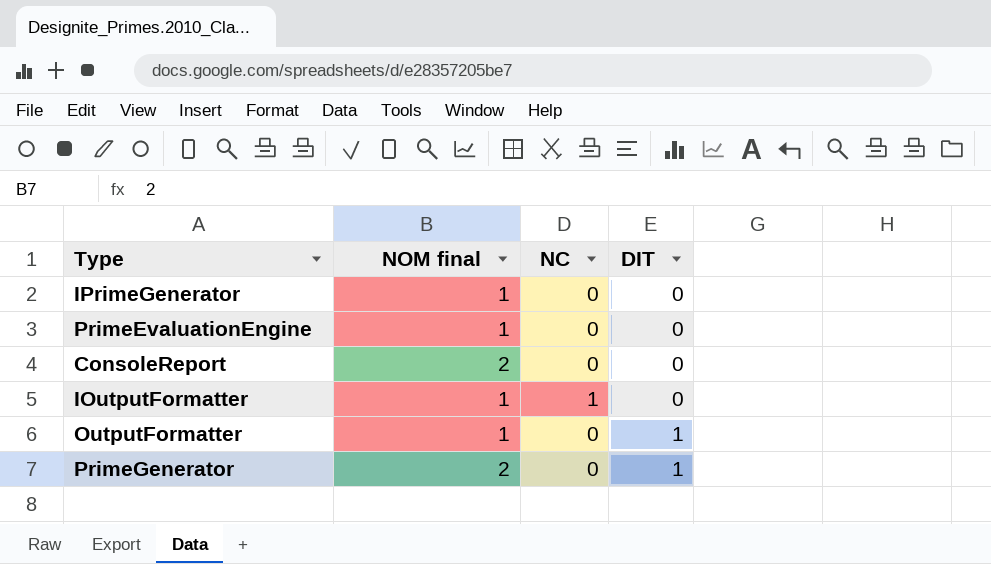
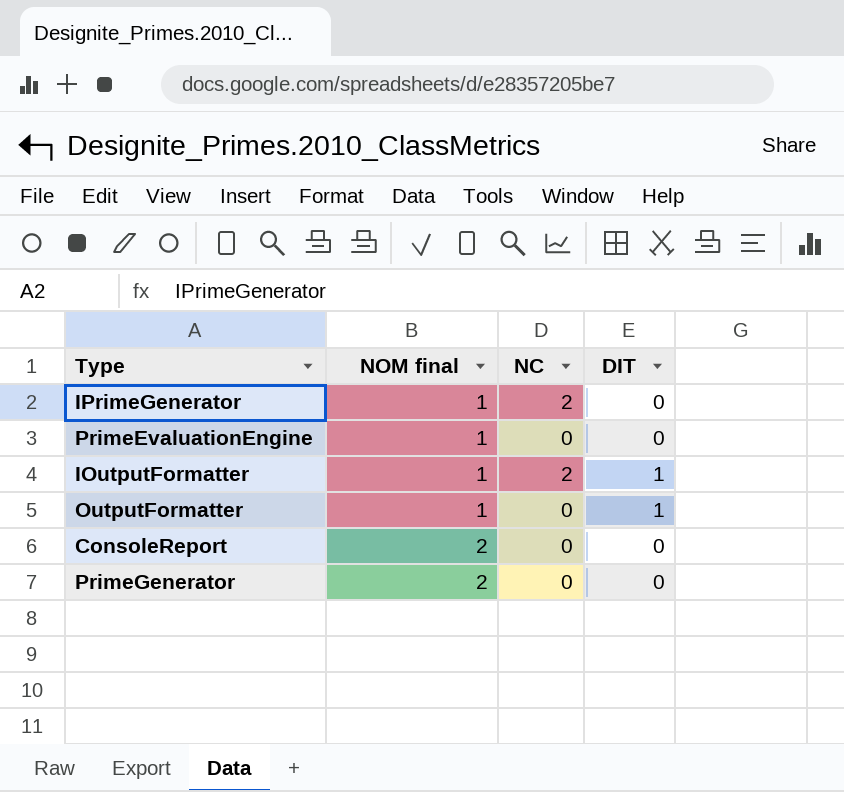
row order: DIT ascending -> NOM final ascending
IPrimeGenerator | NC: 0 -> 2
IOutputFormatter | NC: 1 -> 2
IOutputFormatter | DIT: 0 -> 1
PrimeGenerator | DIT: 1 -> 0

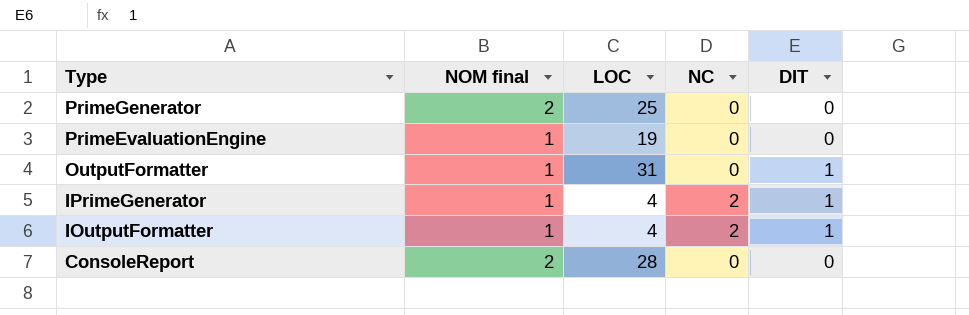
row order: NOM final ascending -> Type descending
column LOC | position: none -> 3
IPrimeGenerator | DIT: 0 -> 1

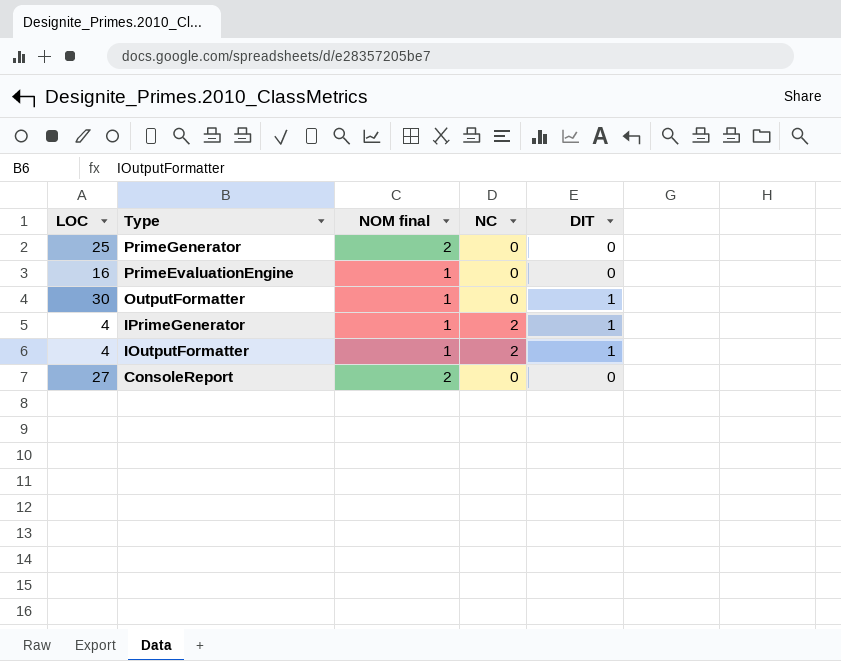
column LOC | position: 3 -> 1
PrimeEvaluationEngine | LOC: 19 -> 16
OutputFormatter | LOC: 31 -> 30
ConsoleReport | LOC: 28 -> 27

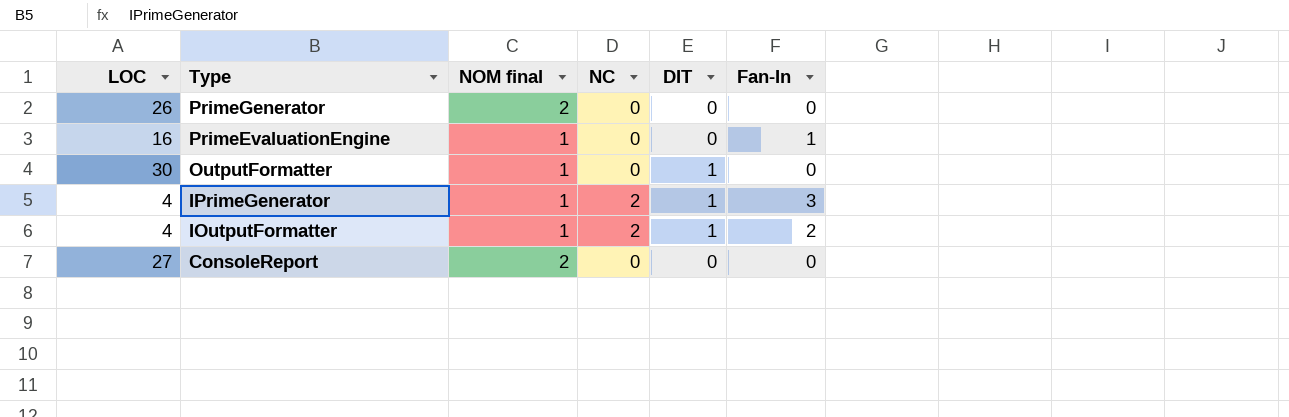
column Fan-In | position: none -> 6
PrimeGenerator | LOC: 25 -> 26

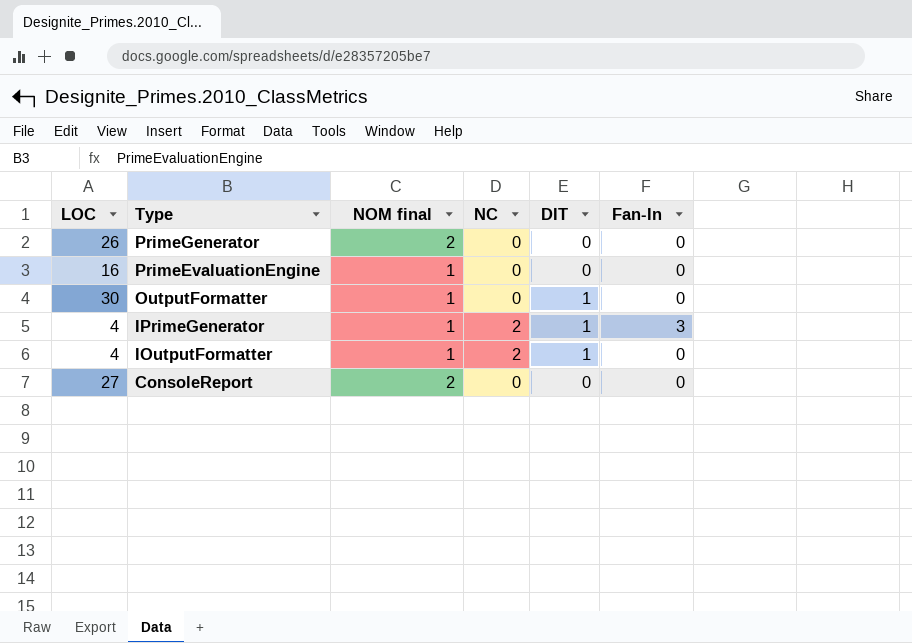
PrimeEvaluationEngine | Fan-In: 1 -> 0
IOutputFormatter | Fan-In: 2 -> 0

